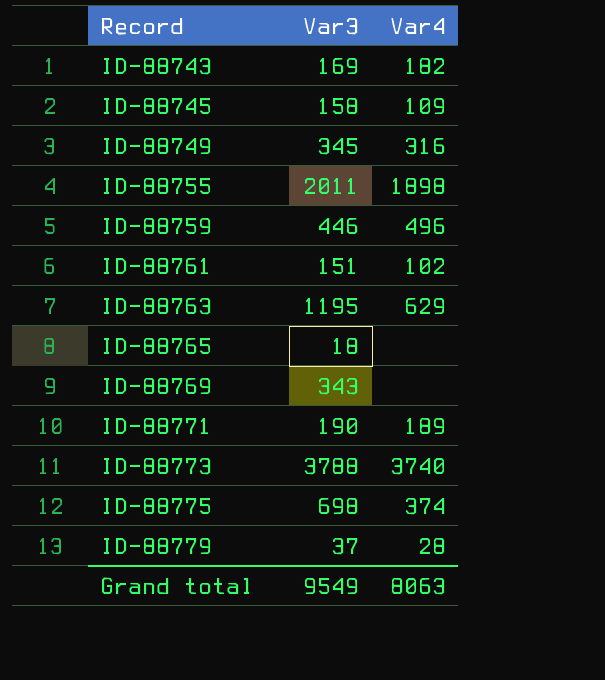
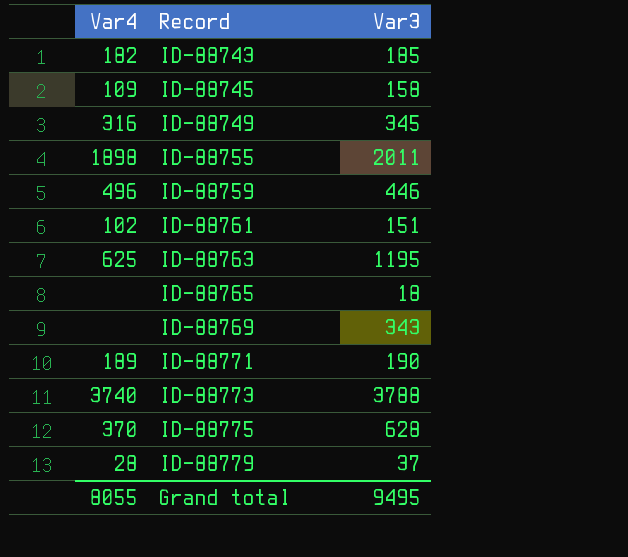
column Var4 | position: 3 -> 1
ID-88743 | Var3: 169 -> 185
ID-88763 | Var4: 629 -> 625
ID-88775 | Var4: 374 -> 370
ID-88775 | Var3: 698 -> 628
Grand total | Var4: 8063 -> 8055
Grand total | Var3: 9549 -> 9495

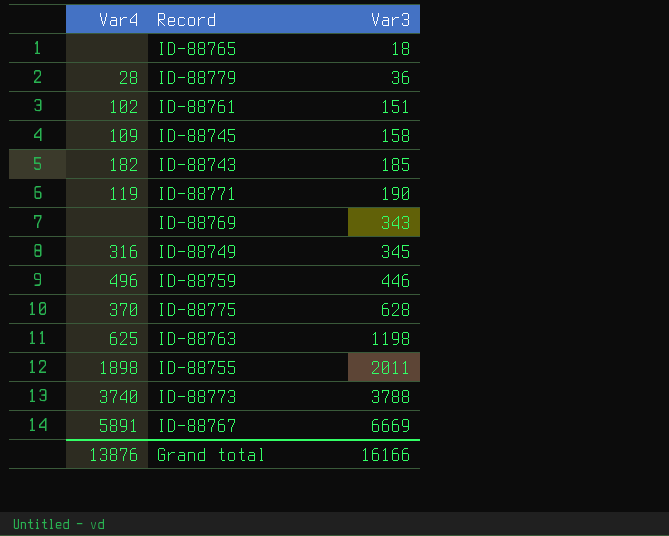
row order: Record ascending -> Var3 ascending
ID-88779 | Var3: 37 -> 36
ID-88771 | Var4: 189 -> 119
ID-88763 | Var3: 1195 -> 1198
row ID-88767: none -> 5891 | 6669
Grand total | Var4: 8055 -> 13876
Grand total | Var3: 9495 -> 16166

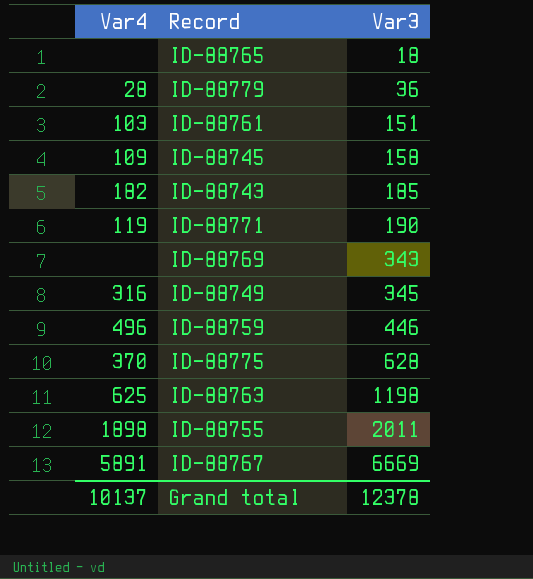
row ID-88773: 3740 | 3788 -> none
ID-88761 | Var4: 102 -> 103
Grand total | Var4: 13876 -> 10137
Grand total | Var3: 16166 -> 12378

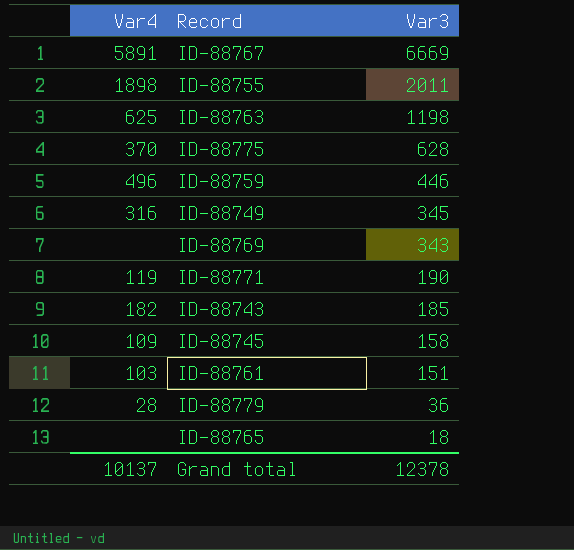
row order: Var3 ascending -> Var3 descending

